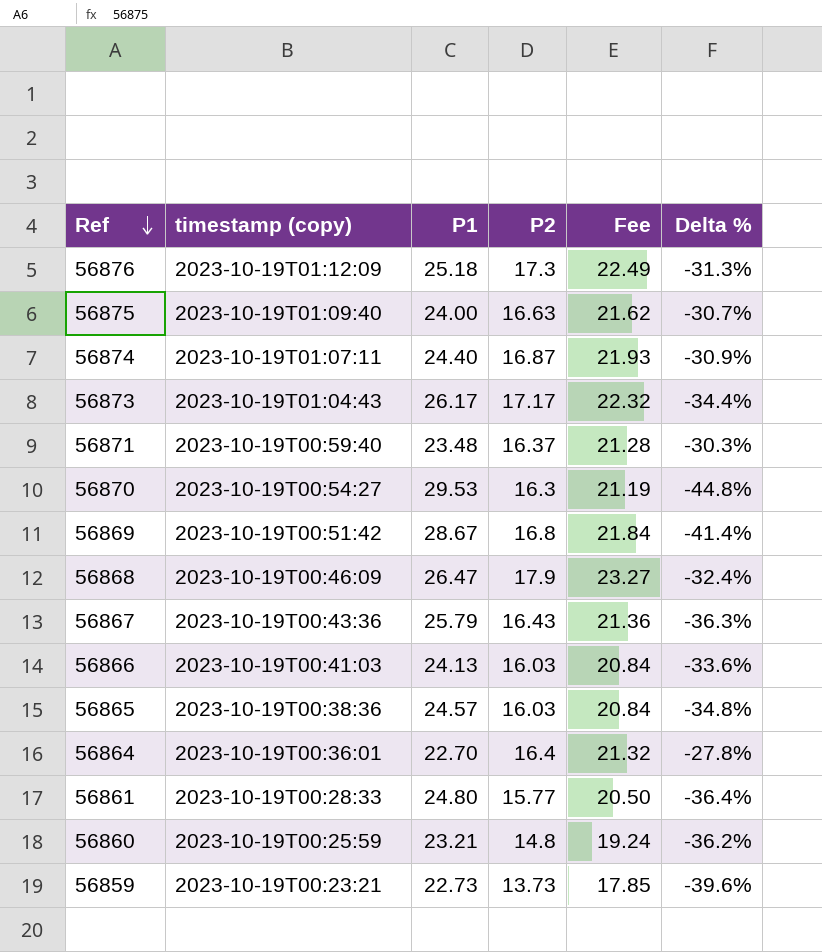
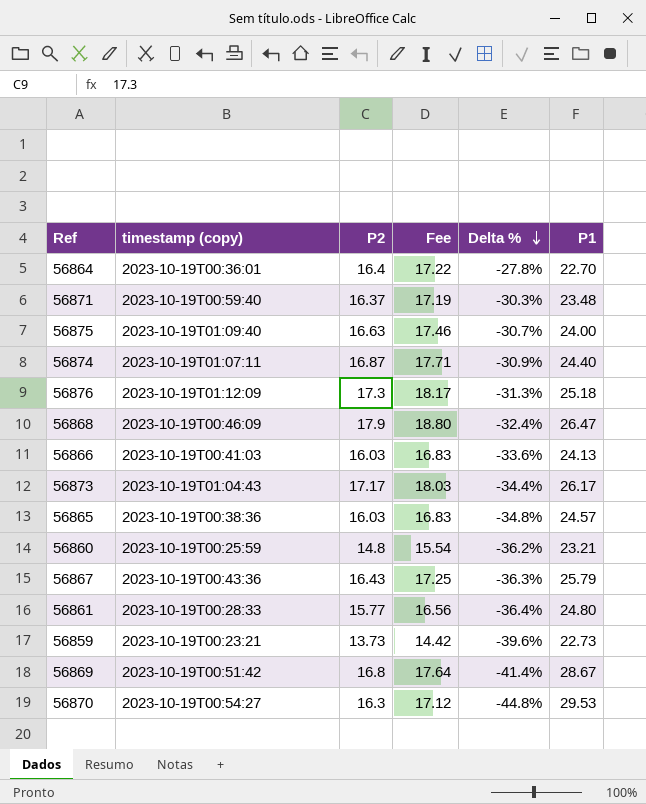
row order: Ref descending -> Delta % descending
column Fee | formula: [P2] * 1.3 -> [P2] * 1.05
column P1 | position: 3 -> 6

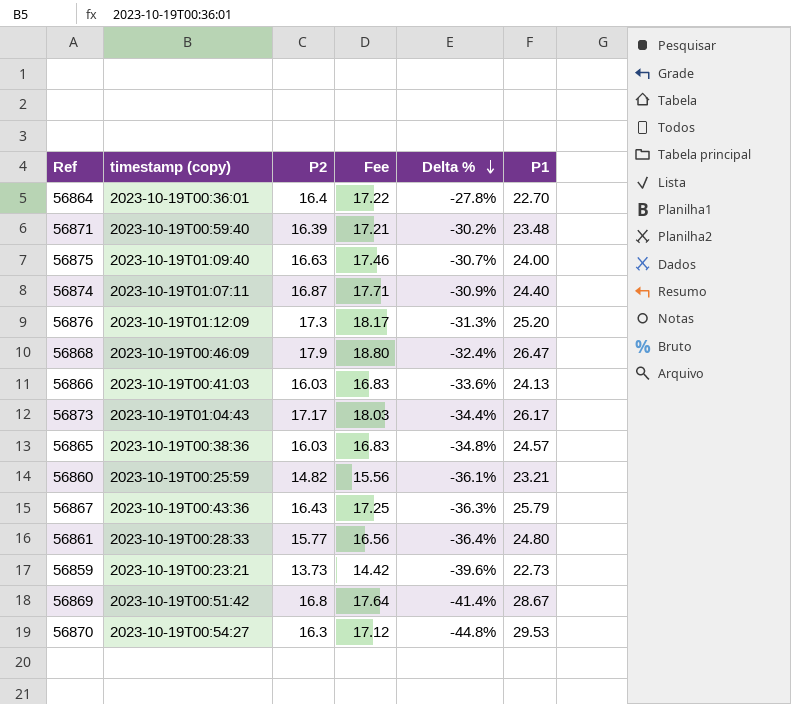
56871 | P2: 16.37 -> 16.39
56871 | Fee: 17.19 -> 17.21
56871 | Delta %: -30.3% -> -30.2%
56876 | P1: 25.18 -> 25.20
56860 | P2: 14.8 -> 14.82
56860 | Fee: 15.54 -> 15.56
56860 | Delta %: -36.2% -> -36.1%

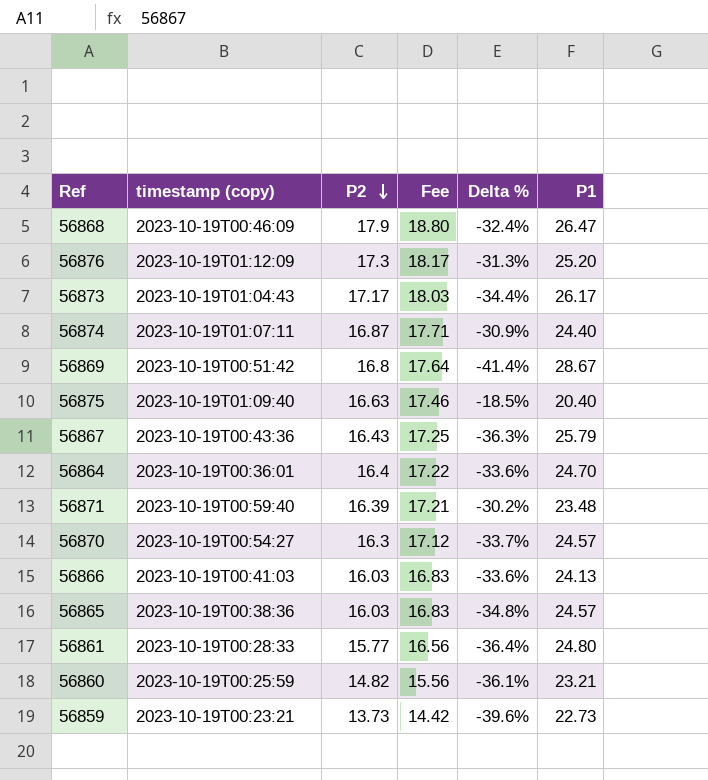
row order: Delta % descending -> P2 descending
56875 | Delta %: -30.7% -> -18.5%
56875 | P1: 24.00 -> 20.40
56864 | Delta %: -27.8% -> -33.6%
56864 | P1: 22.70 -> 24.70
56870 | Delta %: -44.8% -> -33.7%
56870 | P1: 29.53 -> 24.57

